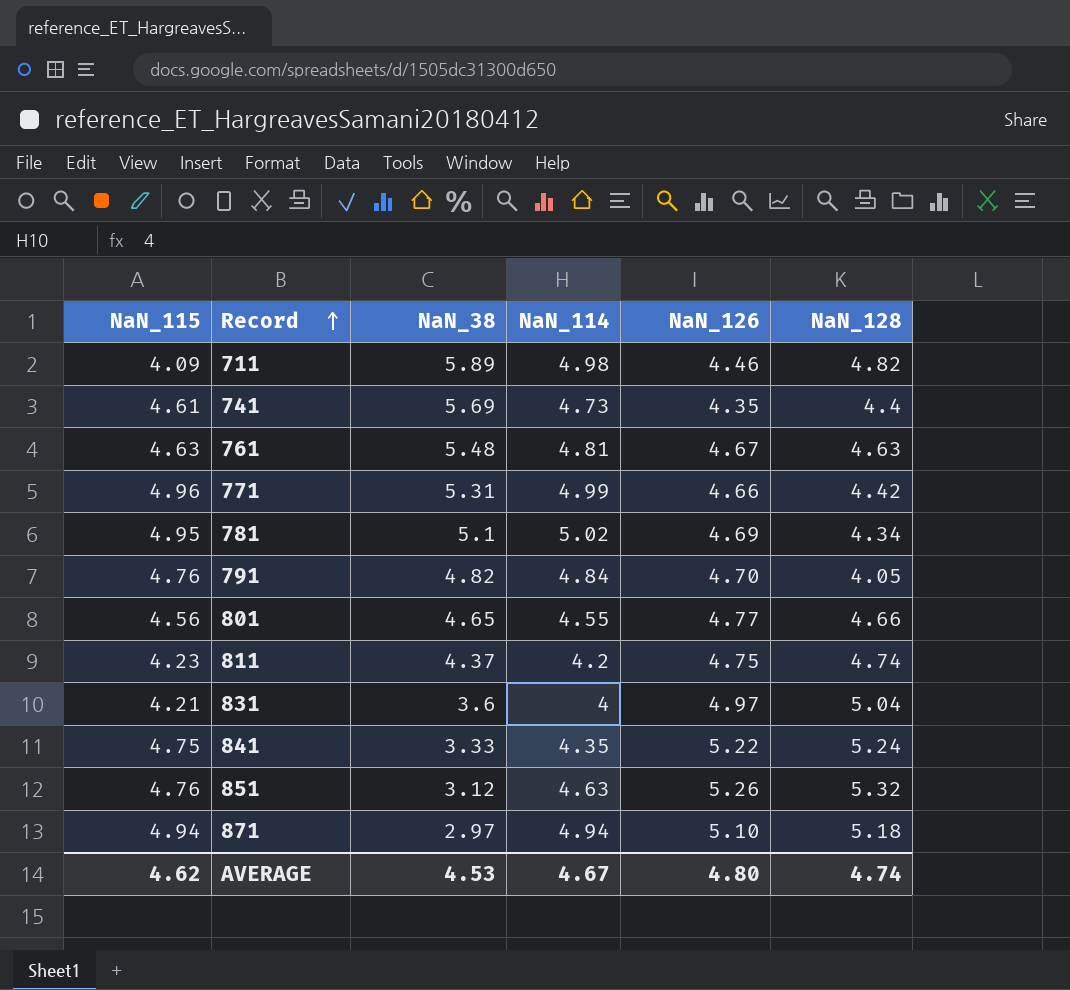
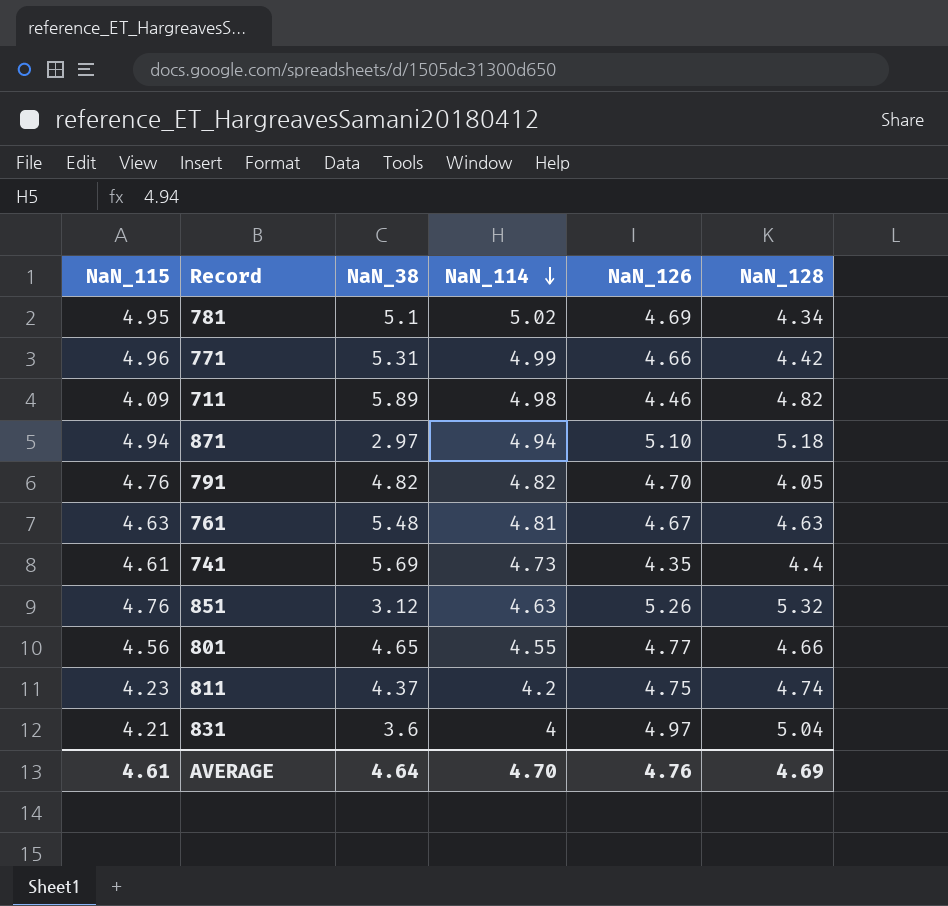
row order: Record ascending -> NaN_114 descending
row 841: 4.75 | 3.33 | 4.35 | 5.22 | 5.24 -> none
791 | NaN_114: 4.84 -> 4.82
AVERAGE | NaN_115: 4.62 -> 4.61
AVERAGE | NaN_38: 4.53 -> 4.64
AVERAGE | NaN_114: 4.67 -> 4.70
AVERAGE | NaN_126: 4.80 -> 4.76
AVERAGE | NaN_128: 4.74 -> 4.69

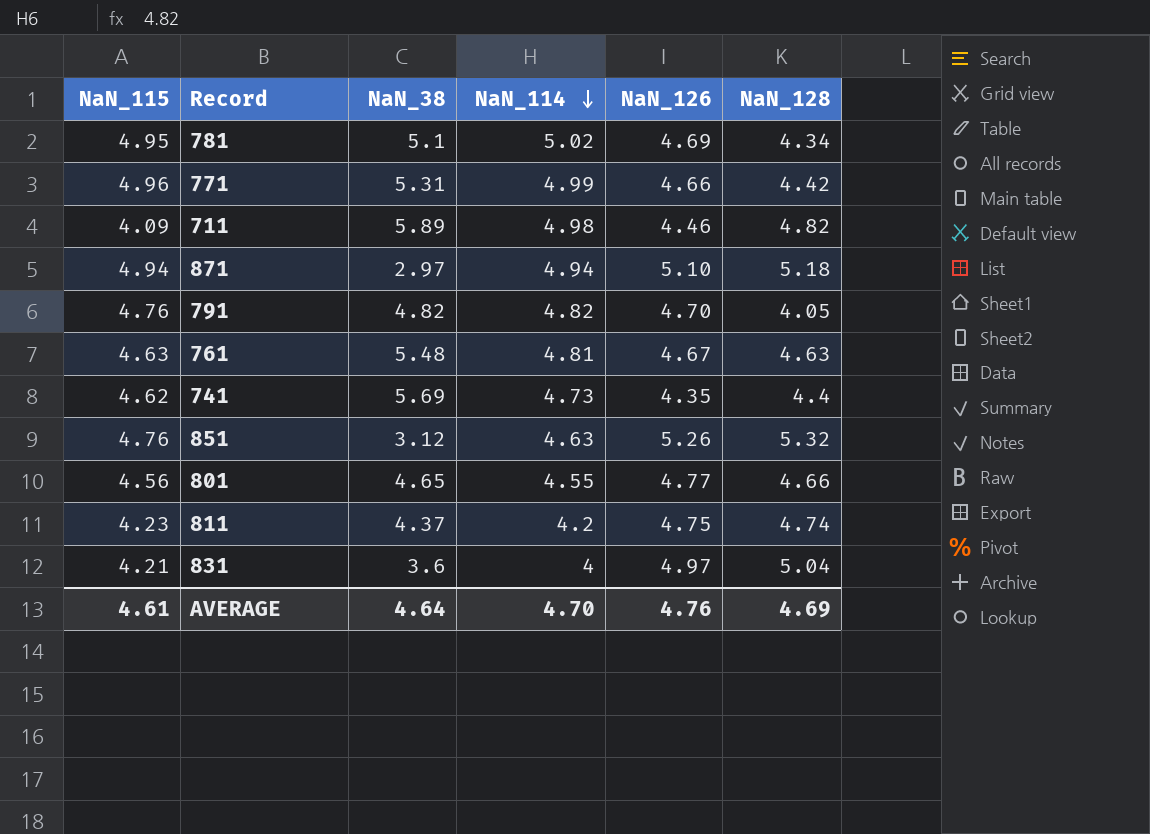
741 | NaN_115: 4.61 -> 4.62

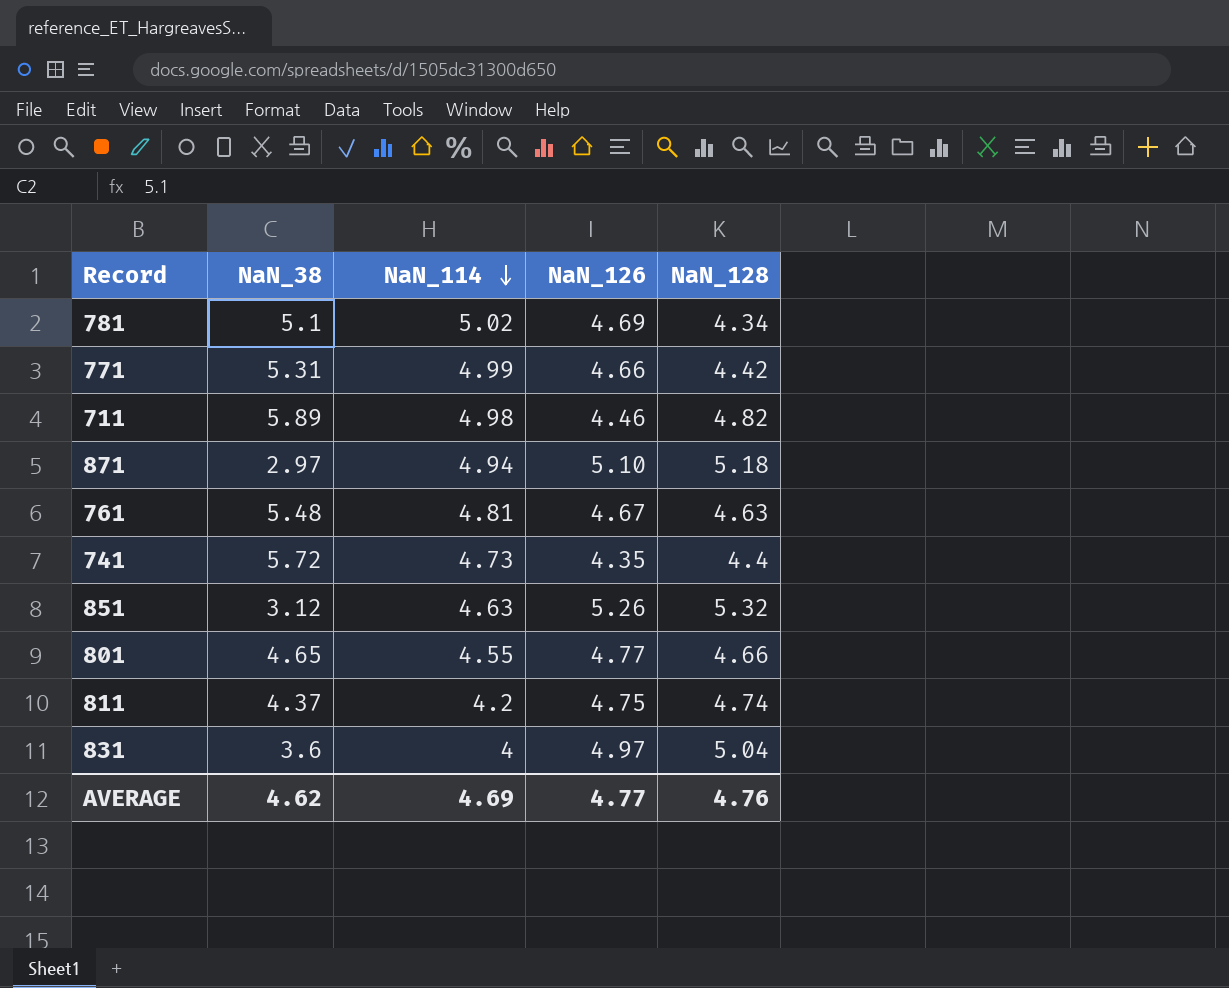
column NaN_115 | position: 1 -> none
row 791: 4.76 | 4.82 | 4.82 | 4.70 | 4.05 -> none
741 | NaN_38: 5.69 -> 5.72
AVERAGE | NaN_38: 4.64 -> 4.62
AVERAGE | NaN_114: 4.70 -> 4.69
AVERAGE | NaN_126: 4.76 -> 4.77
AVERAGE | NaN_128: 4.69 -> 4.76

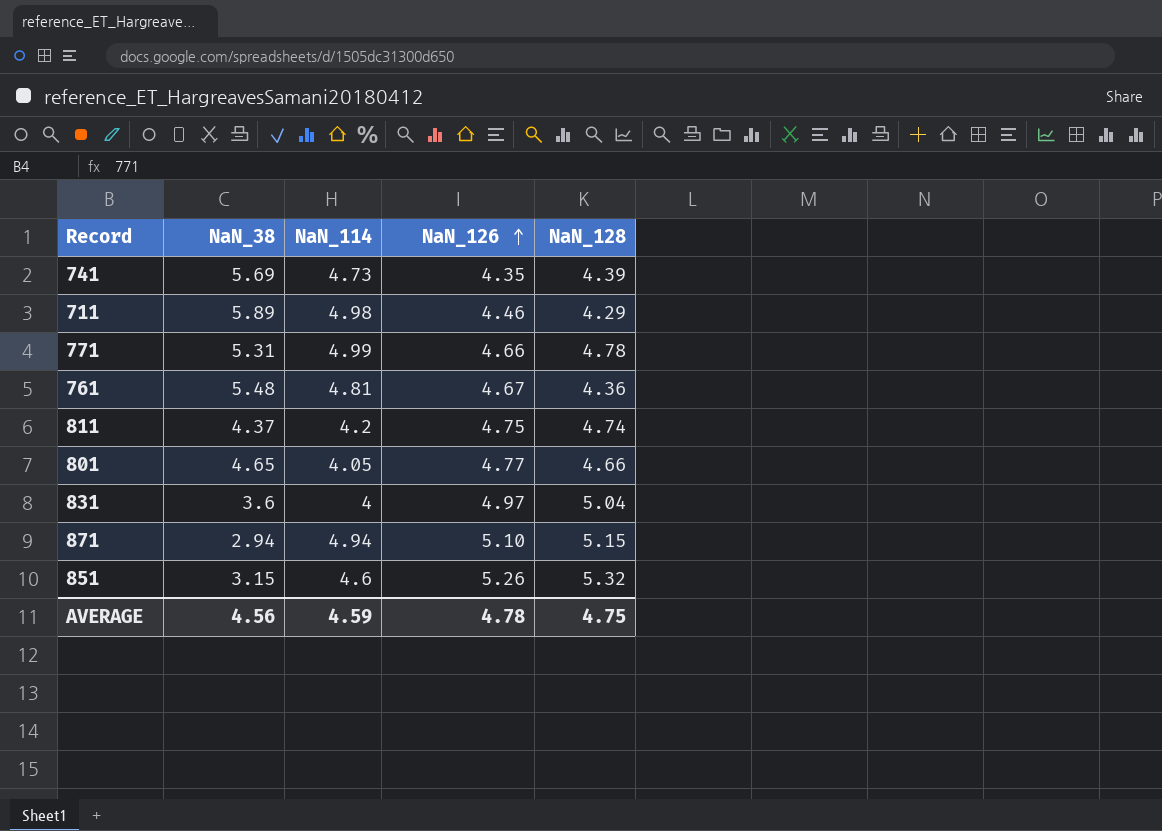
row order: NaN_114 descending -> NaN_126 ascending
row 781: 5.1 | 5.02 | 4.69 | 4.34 -> none
741 | NaN_38: 5.72 -> 5.69
741 | NaN_128: 4.4 -> 4.39
711 | NaN_128: 4.82 -> 4.29
771 | NaN_128: 4.42 -> 4.78
761 | NaN_128: 4.63 -> 4.36
801 | NaN_114: 4.55 -> 4.05
871 | NaN_38: 2.97 -> 2.94
871 | NaN_128: 5.18 -> 5.15
851 | NaN_38: 3.12 -> 3.15
851 | NaN_114: 4.63 -> 4.6
AVERAGE | NaN_38: 4.62 -> 4.56
AVERAGE | NaN_114: 4.69 -> 4.59
AVERAGE | NaN_126: 4.77 -> 4.78
AVERAGE | NaN_128: 4.76 -> 4.75

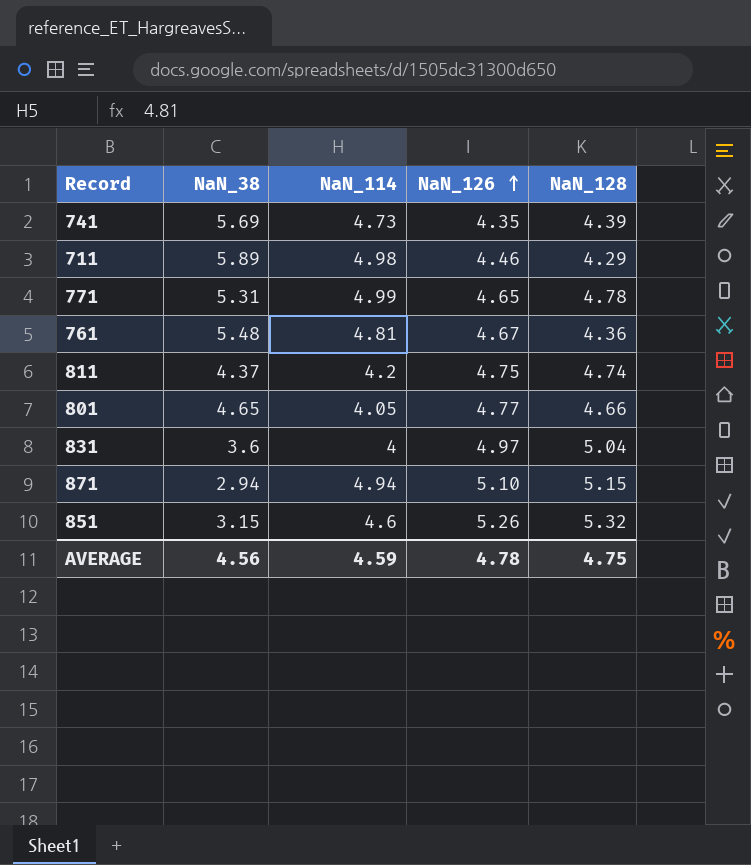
771 | NaN_126: 4.66 -> 4.65

